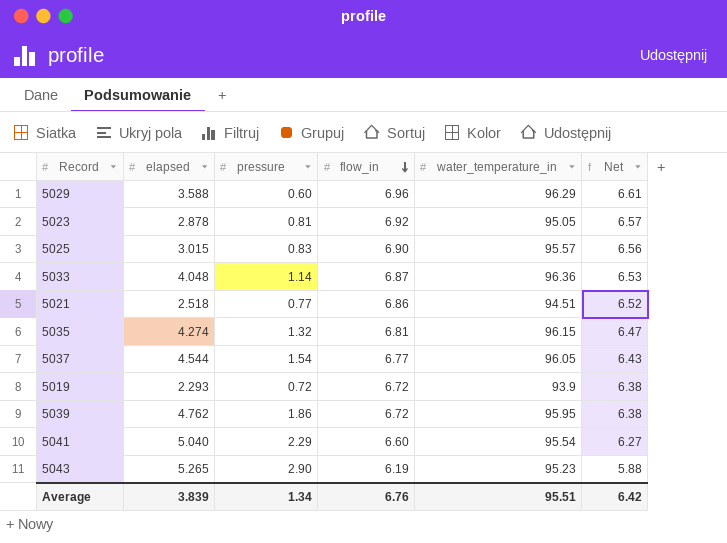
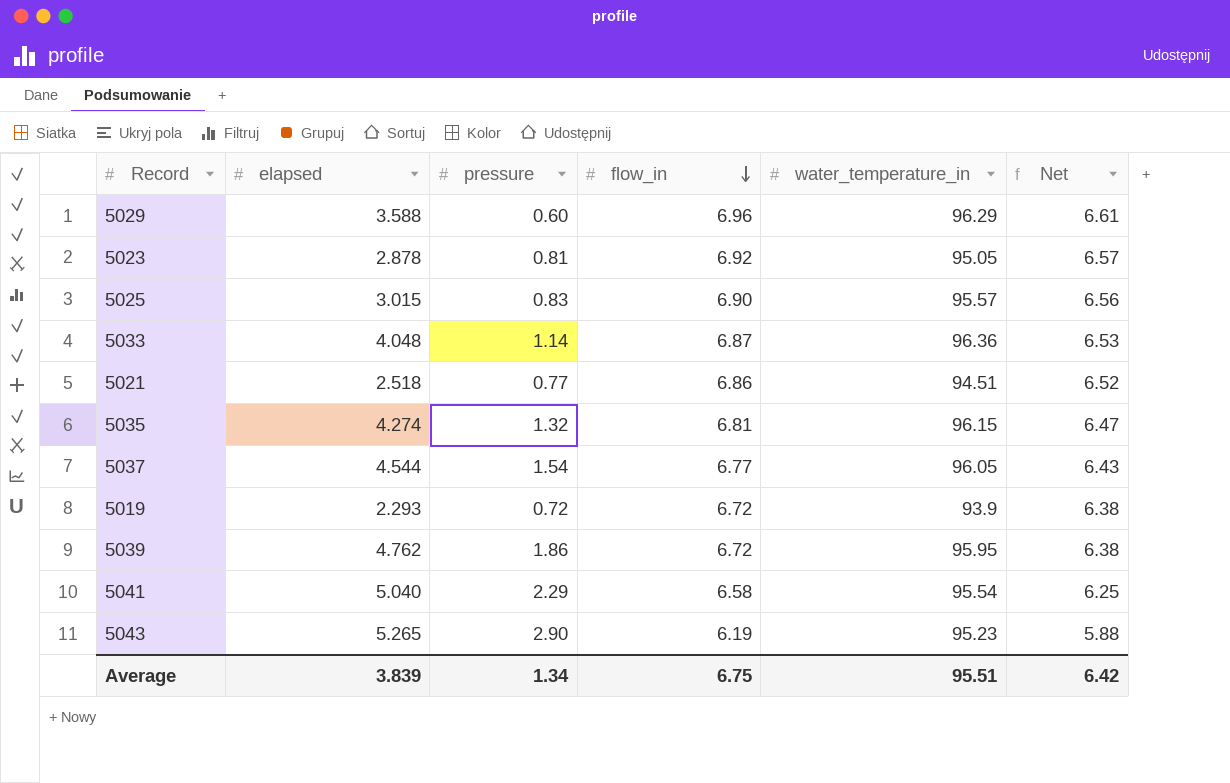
5041 | flow_in: 6.60 -> 6.58
5041 | Net: 6.27 -> 6.25
Average | flow_in: 6.76 -> 6.75

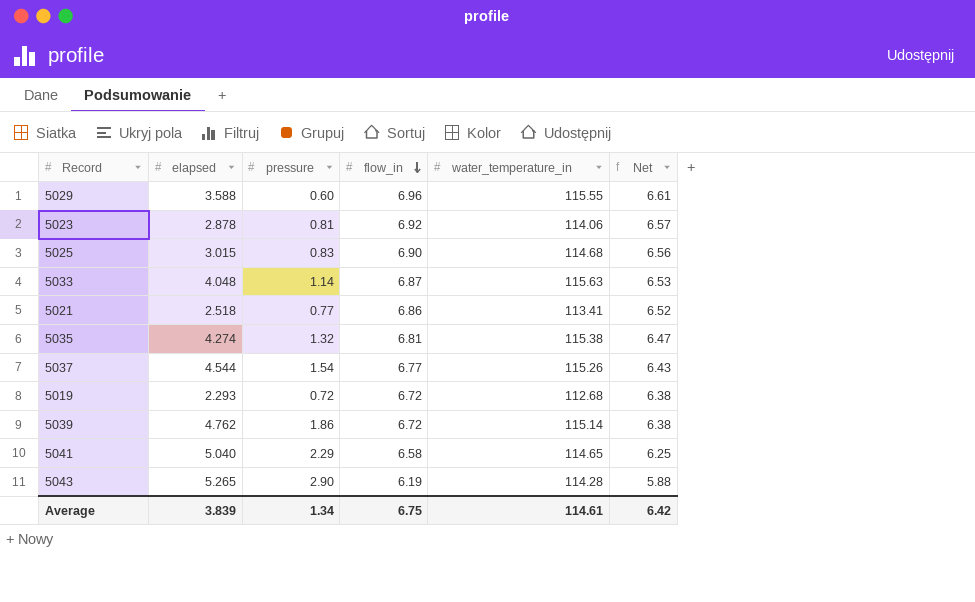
5029 | water_temperature_in: 96.29 -> 115.55
5023 | water_temperature_in: 95.05 -> 114.06
5025 | water_temperature_in: 95.57 -> 114.68
5033 | water_temperature_in: 96.36 -> 115.63
5021 | water_temperature_in: 94.51 -> 113.41
5035 | water_temperature_in: 96.15 -> 115.38
5037 | water_temperature_in: 96.05 -> 115.26
5019 | water_temperature_in: 93.9 -> 112.68
5039 | water_temperature_in: 95.95 -> 115.14
5041 | water_temperature_in: 95.54 -> 114.65
5043 | water_temperature_in: 95.23 -> 114.28
Average | water_temperature_in: 95.51 -> 114.61

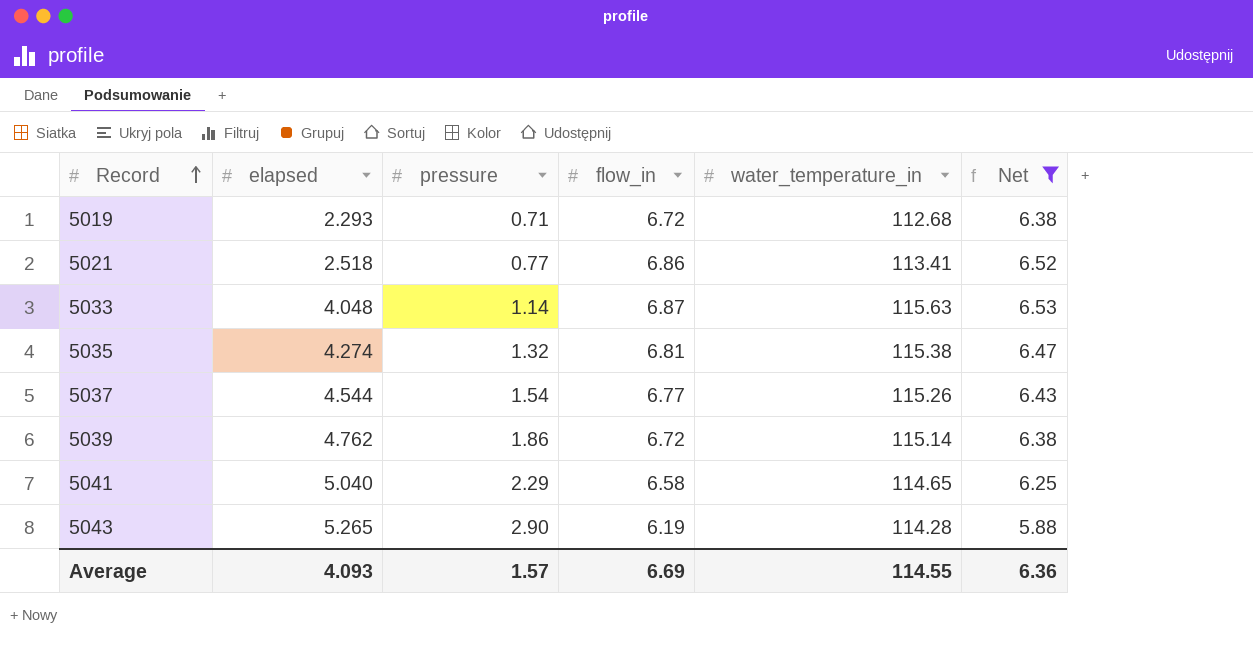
filter: none -> Net <= 6.53
row order: flow_in descending -> Record ascending
5019 | pressure: 0.72 -> 0.71
Average | elapsed: 3.839 -> 4.093
Average | pressure: 1.34 -> 1.57
Average | flow_in: 6.75 -> 6.69
Average | water_temperature_in: 114.61 -> 114.55
Average | Net: 6.42 -> 6.36

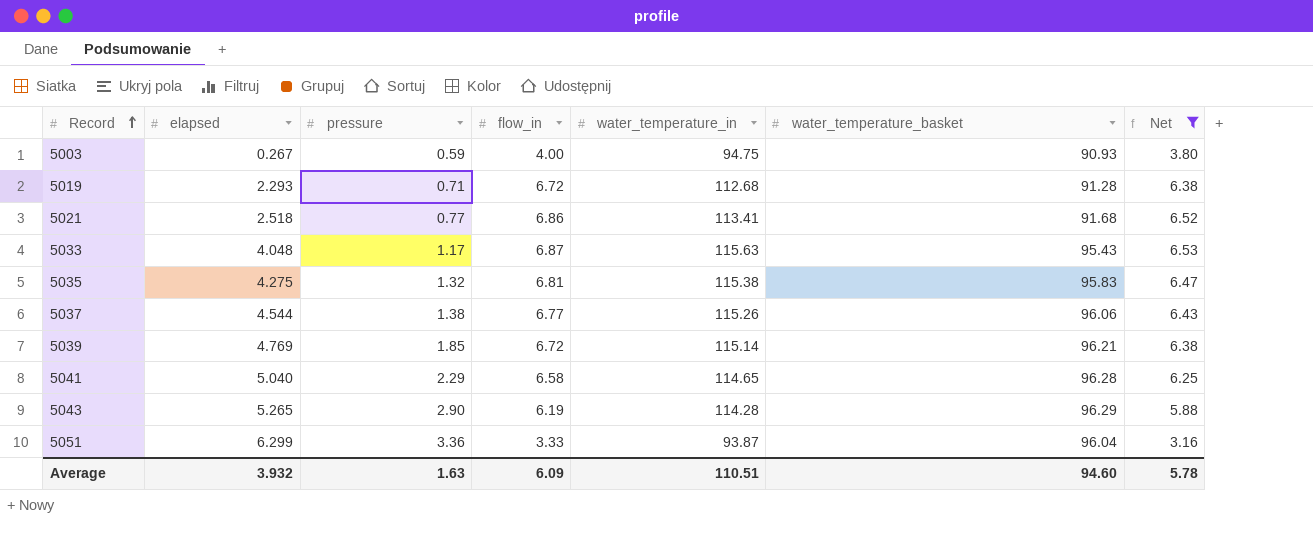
column water_temperature_basket | position: none -> 6
row 5003: none -> 0.267 | 0.59 | 4.00 | 94.75 | 90.93 | 3.80
5033 | pressure: 1.14 -> 1.17
5035 | elapsed: 4.274 -> 4.275
5037 | pressure: 1.54 -> 1.38
5039 | elapsed: 4.762 -> 4.769
5039 | pressure: 1.86 -> 1.85
row 5051: none -> 6.299 | 3.36 | 3.33 | 93.87 | 96.04 | 3.16
Average | elapsed: 4.093 -> 3.932
Average | pressure: 1.57 -> 1.63
Average | flow_in: 6.69 -> 6.09
Average | water_temperature_in: 114.55 -> 110.51
Average | Net: 6.36 -> 5.78

